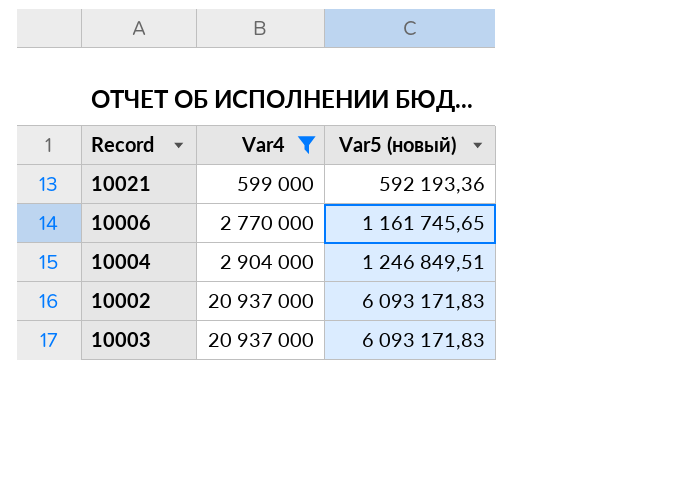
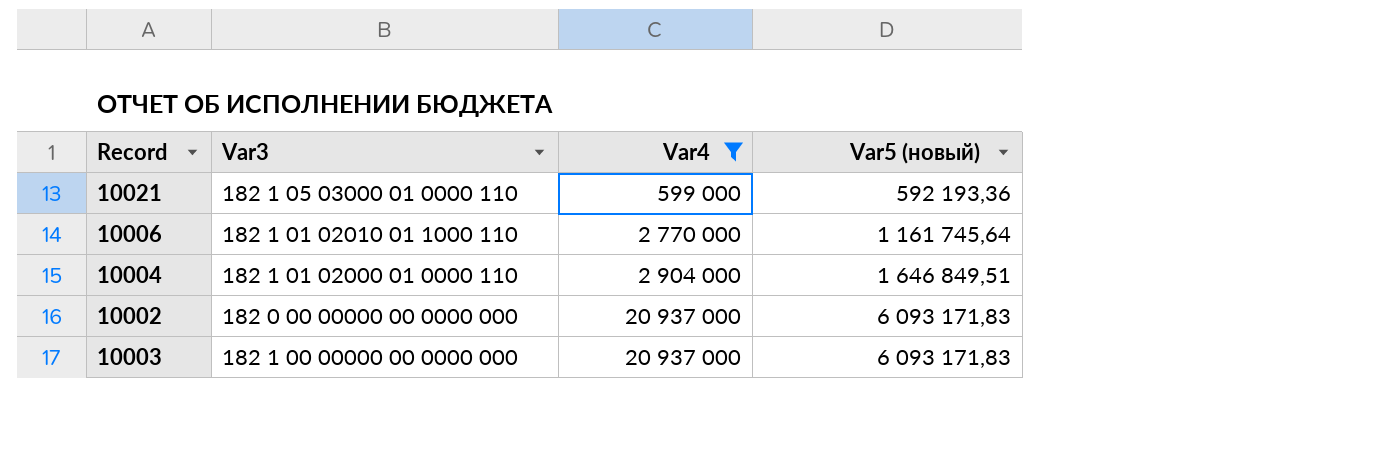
column Var3 | position: none -> 2
10006 | Var5 (новый): 1 161 745,65 -> 1 161 745,64
10004 | Var5 (новый): 1 246 849,51 -> 1 646 849,51

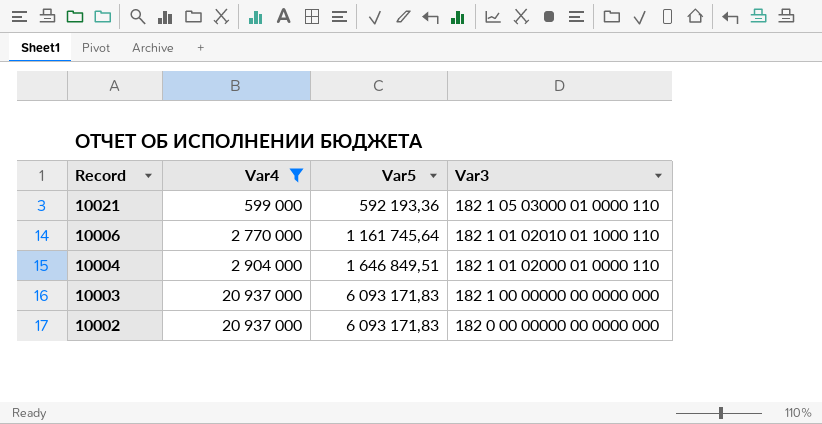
row order: Var4 ascending -> Record descending
column name: Var5 (новый) -> Var5
column Var3 | position: 2 -> 4

